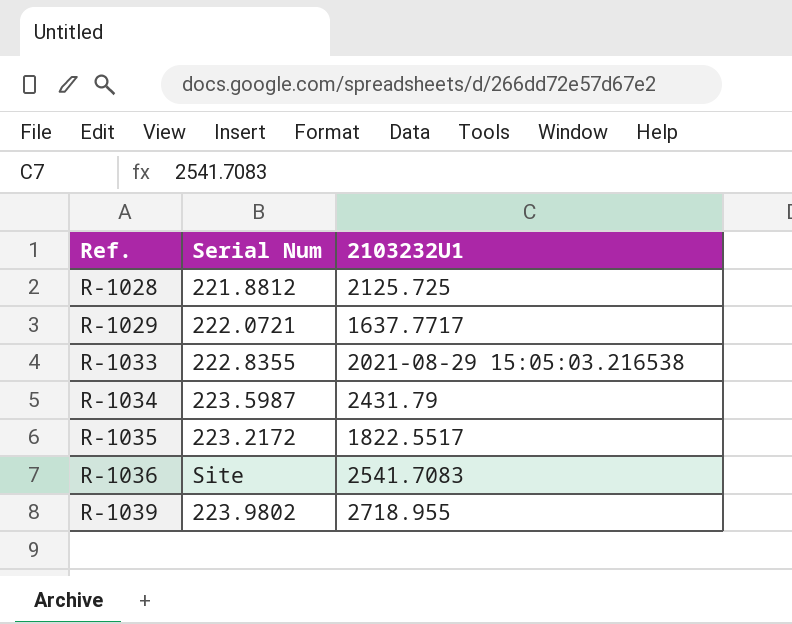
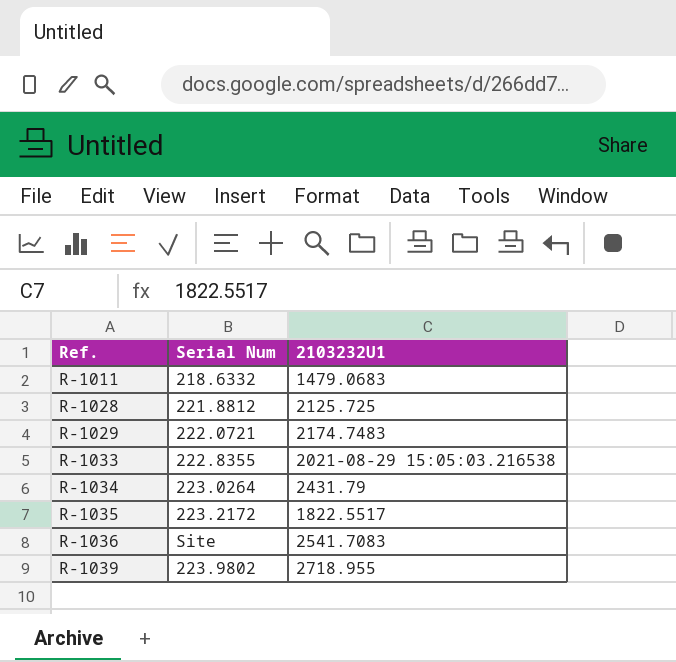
row R-1011: none -> 218.6332 | 1479.0683
R-1029 | 2103232U1: 1637.7717 -> 2174.7483
R-1034 | Serial Num: 223.5987 -> 223.0264

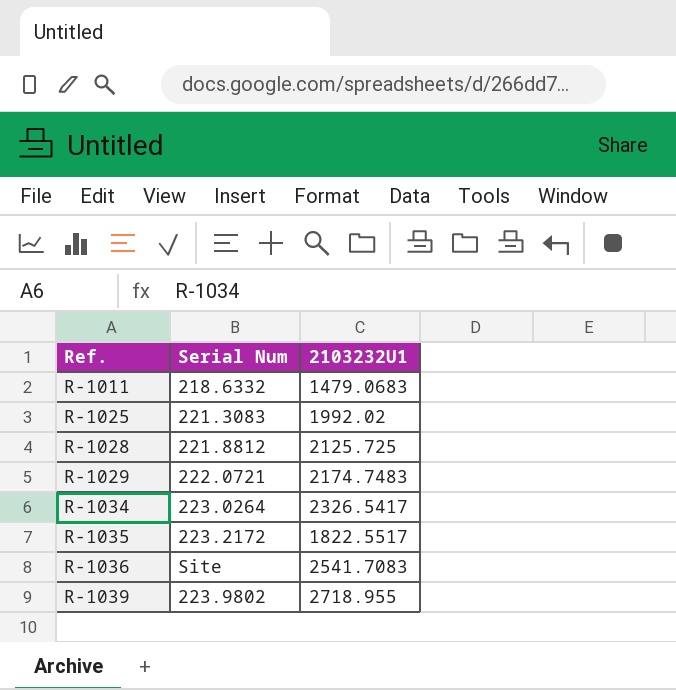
row R-1033: 222.8355 | 2021-08-29 15:05:03.216538 -> none
row R-1025: none -> 221.3083 | 1992.02
R-1034 | 2103232U1: 2431.79 -> 2326.5417

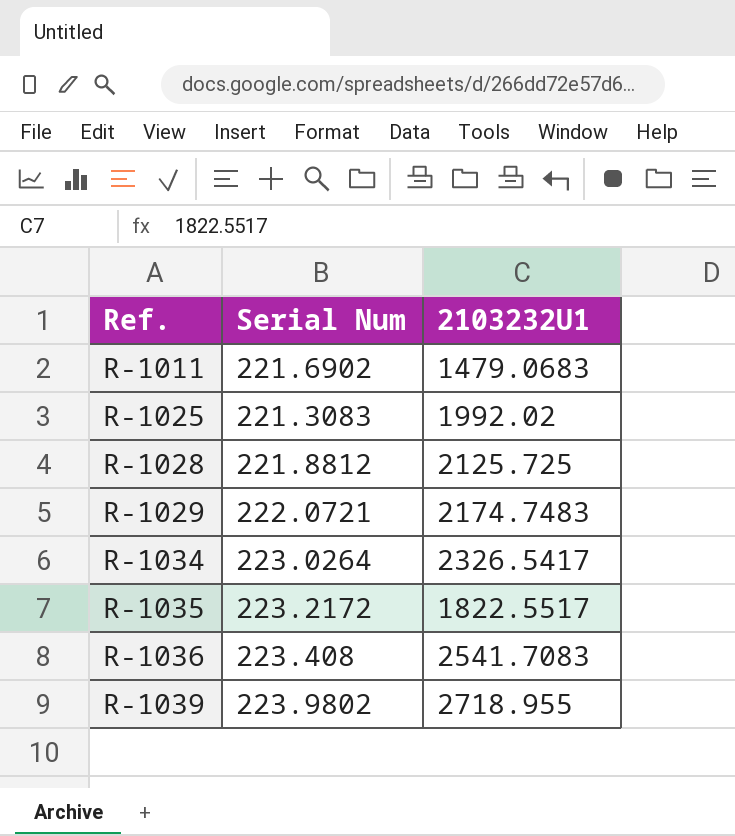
R-1011 | Serial Num: 218.6332 -> 221.6902
R-1036 | Serial Num: Site -> 223.408

